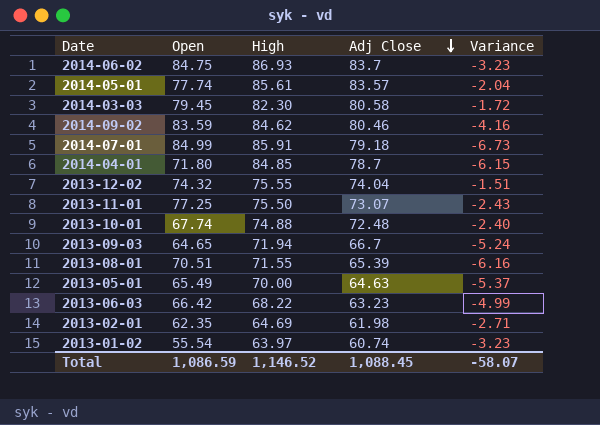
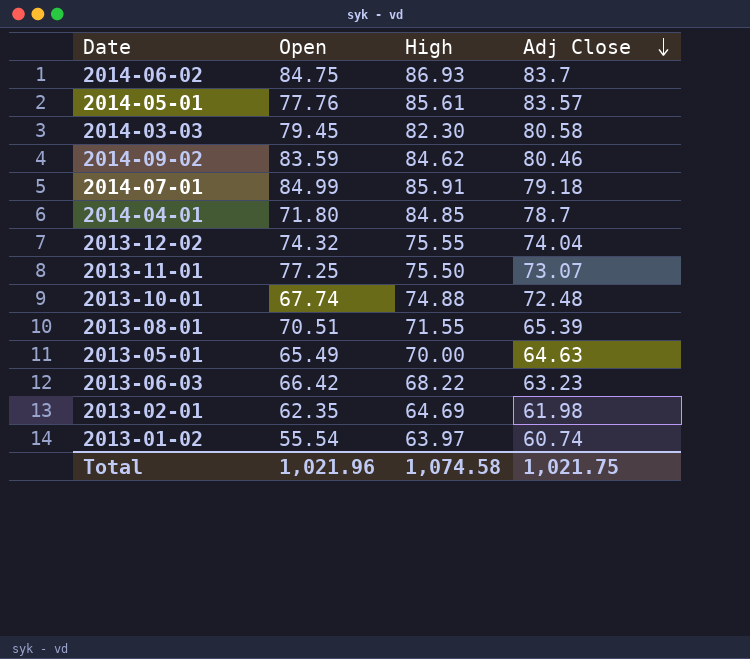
column Variance | formula: [Adj Close] - [High] -> none
row 2013-09-03: 64.65 | 71.94 | 66.7 | -5.24 -> none
2014-05-01 | Open: 77.74 -> 77.76
Total | Open: 1,086.59 -> 1,021.96
Total | High: 1,146.52 -> 1,074.58
Total | Adj Close: 1,088.45 -> 1,021.75

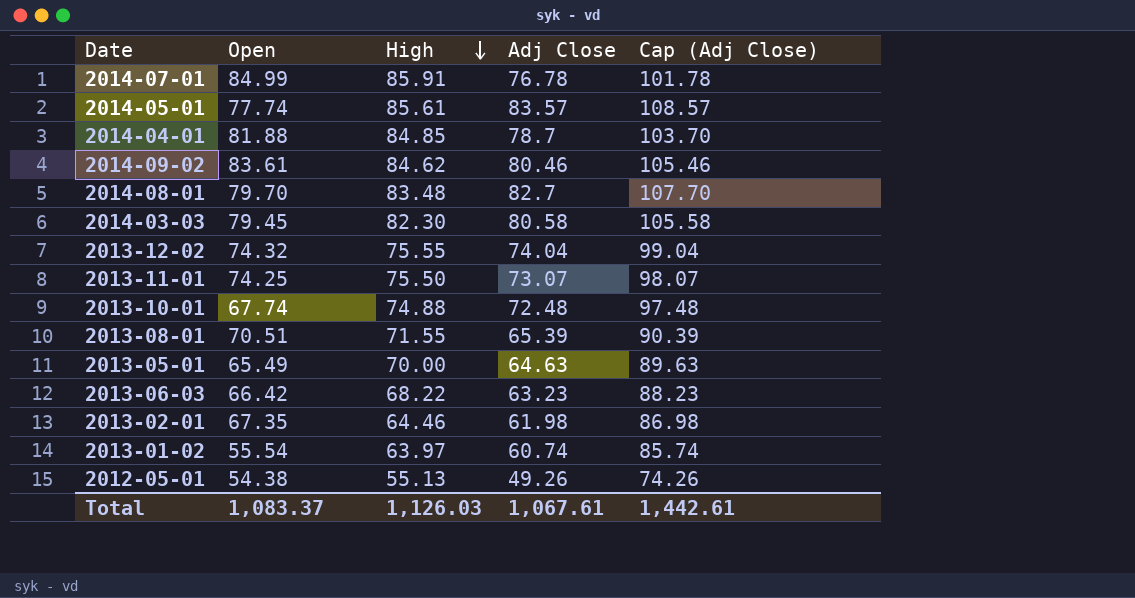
row order: Adj Close descending -> High descending
column Cap (Adj Close) | formula: none -> [Adj Close] + 25
row 2014-06-02: 84.75 | 86.93 | 83.7 -> none
2014-07-01 | Adj Close: 79.18 -> 76.78
2014-05-01 | Open: 77.76 -> 77.74
2014-04-01 | Open: 71.80 -> 81.88
2014-09-02 | Open: 83.59 -> 83.61
row 2014-08-01: none -> 79.70 | 83.48 | 82.7 | 107.70
2013-11-01 | Open: 77.25 -> 74.25
2013-02-01 | Open: 62.35 -> 67.35
2013-02-01 | High: 64.69 -> 64.46
row 2012-05-01: none -> 54.38 | 55.13 | 49.26 | 74.26
Total | Open: 1,021.96 -> 1,083.37
Total | High: 1,074.58 -> 1,126.03
Total | Adj Close: 1,021.75 -> 1,067.61

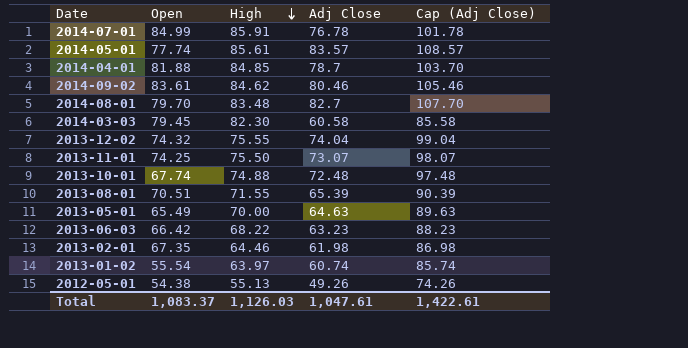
2014-03-03 | Adj Close: 80.58 -> 60.58
2014-03-03 | Cap (Adj Close): 105.58 -> 85.58
Total | Adj Close: 1,067.61 -> 1,047.61
Total | Cap (Adj Close): 1,442.61 -> 1,422.61

